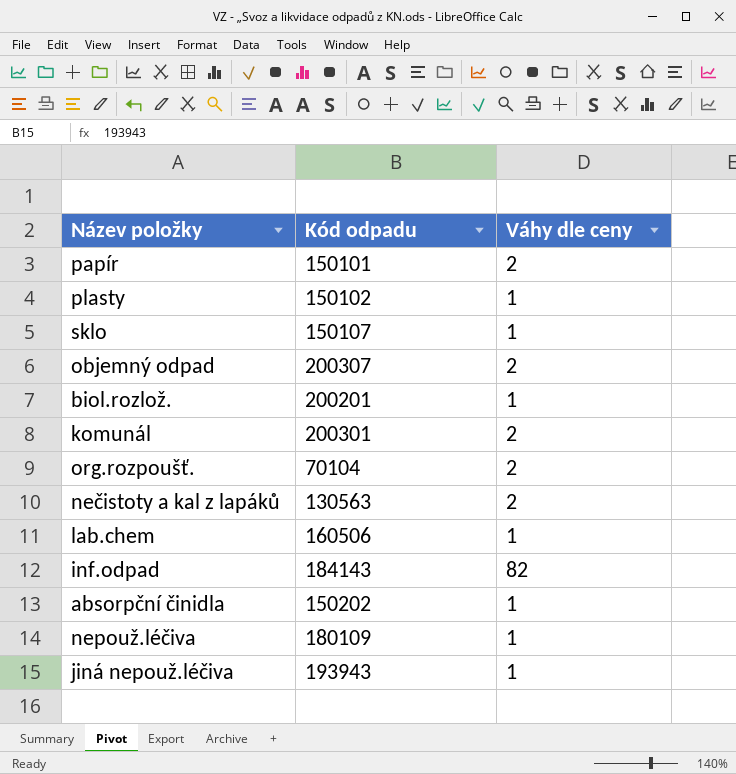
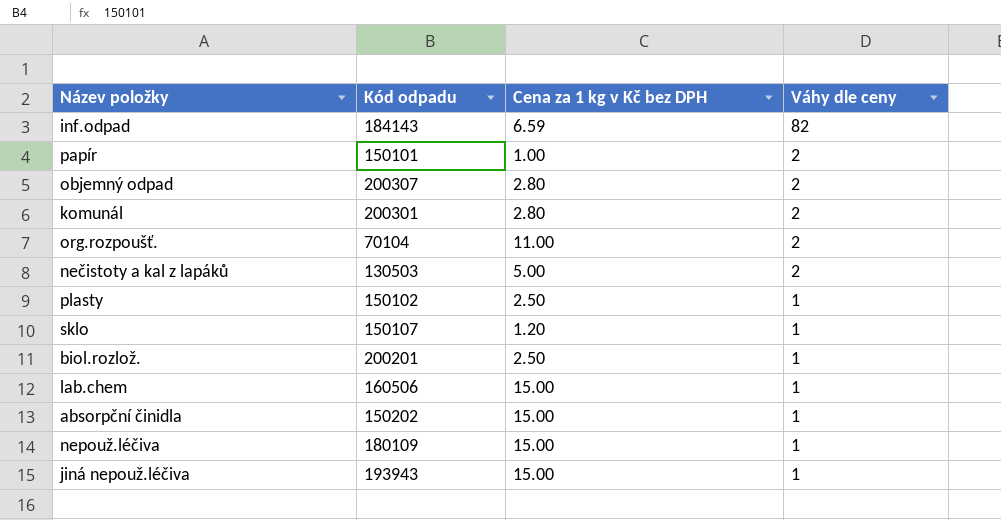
row order: none -> Váhy dle ceny descending
column Cena za 1 kg v Kč bez DPH | position: none -> 3
nečistoty a kal z lapáků | Kód odpadu: 130563 -> 130503

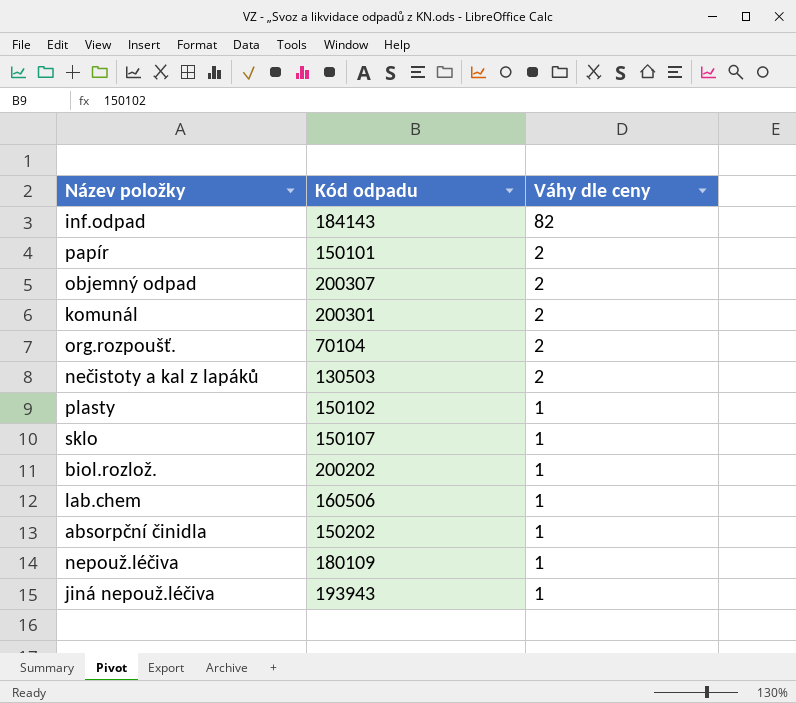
column Cena za 1 kg v Kč bez DPH | position: 3 -> none
biol.rozlož. | Kód odpadu: 200201 -> 200202

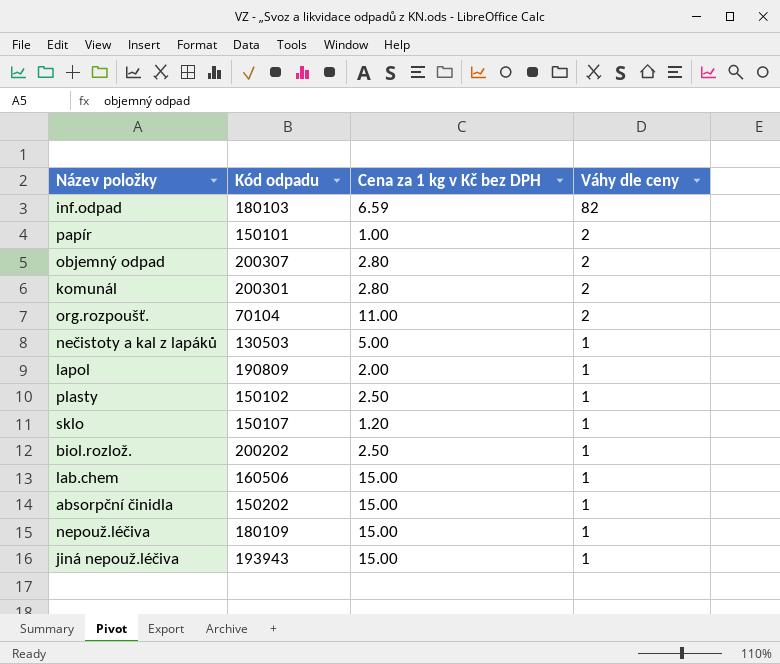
column Cena za 1 kg v Kč bez DPH | position: none -> 3
inf.odpad | Kód odpadu: 184143 -> 180103
nečistoty a kal z lapáků | Váhy dle ceny: 2 -> 1
row lapol: none -> 190809 | 2.00 | 1

